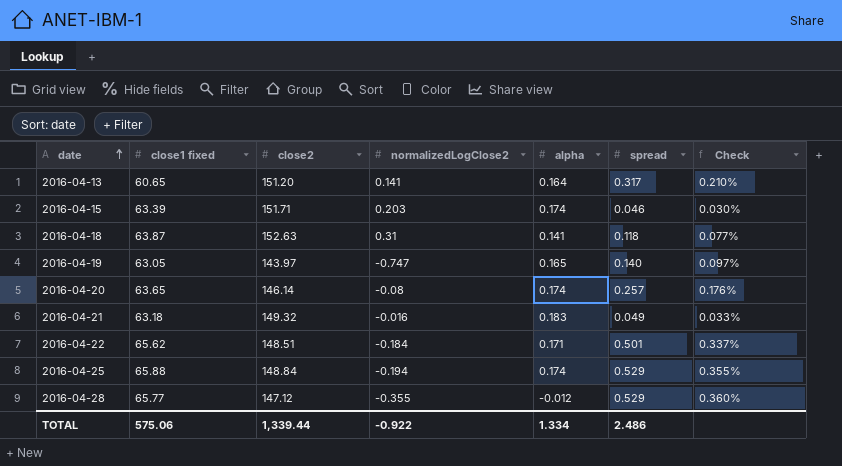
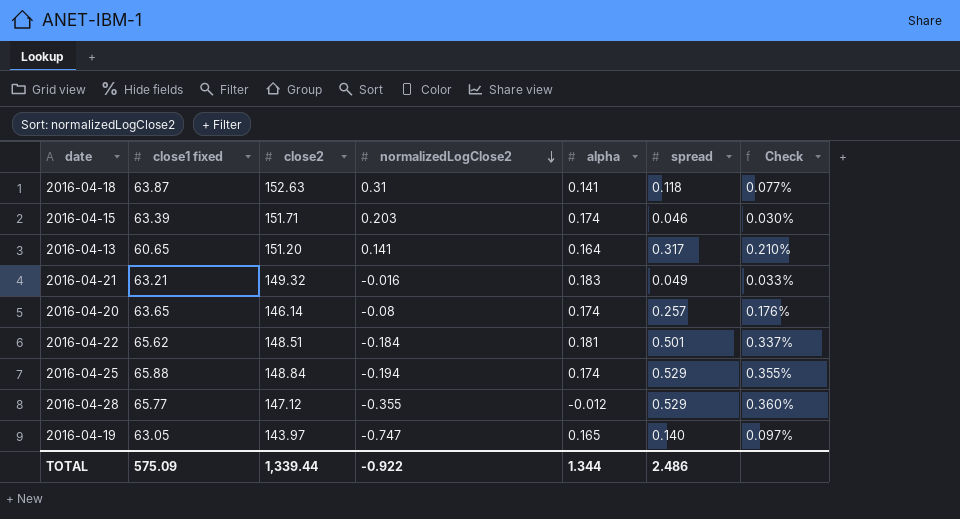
row order: date ascending -> normalizedLogClose2 descending
2016-04-21 | close1 fixed: 63.18 -> 63.21
2016-04-22 | alpha: 0.171 -> 0.181
TOTAL | close1 fixed: 575.06 -> 575.09
TOTAL | alpha: 1.334 -> 1.344

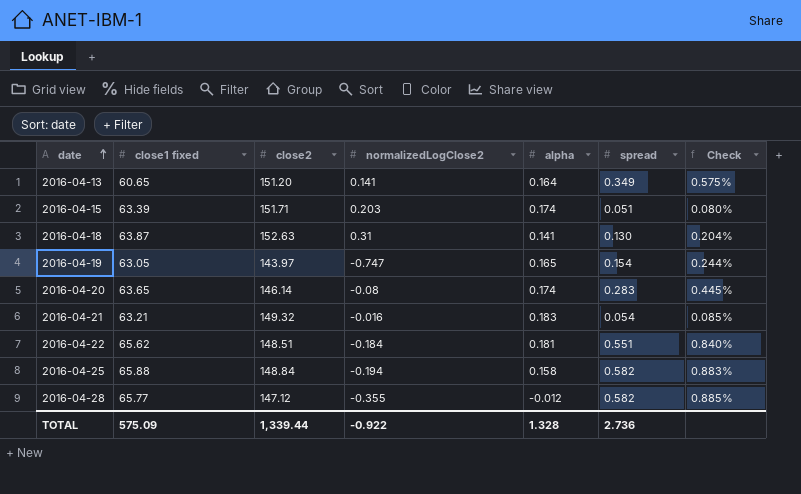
row order: normalizedLogClose2 descending -> date ascending
column Check | formula: [spread] / [close2] -> [spread] / [close1 fixed]
2016-04-13 | spread: 0.317 -> 0.349
2016-04-15 | spread: 0.046 -> 0.051
2016-04-18 | spread: 0.118 -> 0.130
2016-04-19 | spread: 0.140 -> 0.154
2016-04-20 | spread: 0.257 -> 0.283
2016-04-21 | spread: 0.049 -> 0.054
2016-04-22 | spread: 0.501 -> 0.551
2016-04-25 | alpha: 0.174 -> 0.158
2016-04-25 | spread: 0.529 -> 0.582
2016-04-28 | spread: 0.529 -> 0.582
TOTAL | alpha: 1.344 -> 1.328
TOTAL | spread: 2.486 -> 2.736

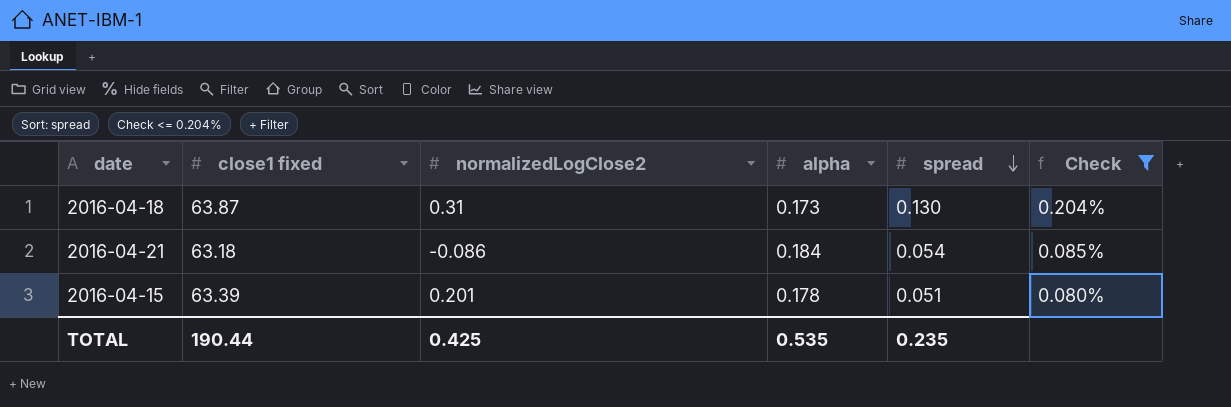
filter: none -> Check <= 0.204%
row order: date ascending -> spread descending
column close2 | position: 3 -> none
2016-04-18 | alpha: 0.141 -> 0.173
2016-04-21 | close1 fixed: 63.21 -> 63.18
2016-04-21 | normalizedLogClose2: -0.016 -> -0.086
2016-04-21 | alpha: 0.183 -> 0.184
2016-04-15 | normalizedLogClose2: 0.203 -> 0.201
2016-04-15 | alpha: 0.174 -> 0.178
TOTAL | close1 fixed: 575.09 -> 190.44
TOTAL | normalizedLogClose2: -0.922 -> 0.425
TOTAL | alpha: 1.328 -> 0.535
TOTAL | spread: 2.736 -> 0.235

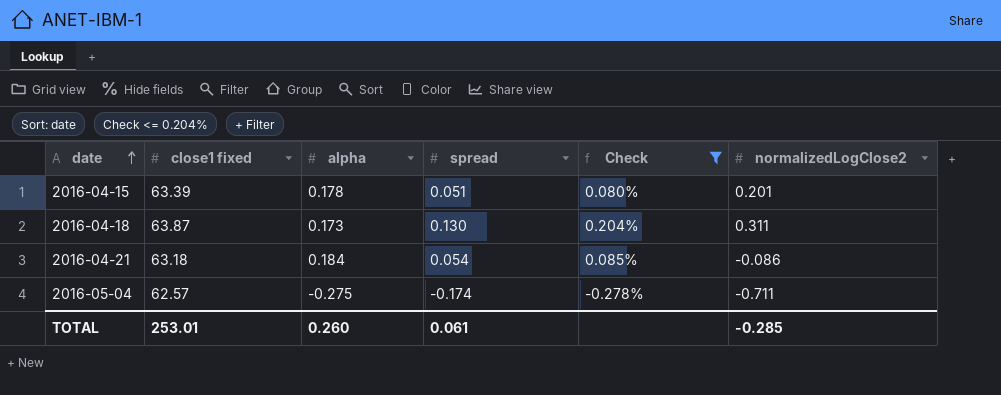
row order: spread descending -> date ascending
column normalizedLogClose2 | position: 3 -> 6
2016-04-18 | normalizedLogClose2: 0.31 -> 0.311
row 2016-05-04: none -> 62.57 | -0.275 | -0.174 | -0.278% | -0.711
TOTAL | close1 fixed: 190.44 -> 253.01
TOTAL | alpha: 0.535 -> 0.260
TOTAL | spread: 0.235 -> 0.061
TOTAL | normalizedLogClose2: 0.425 -> -0.285

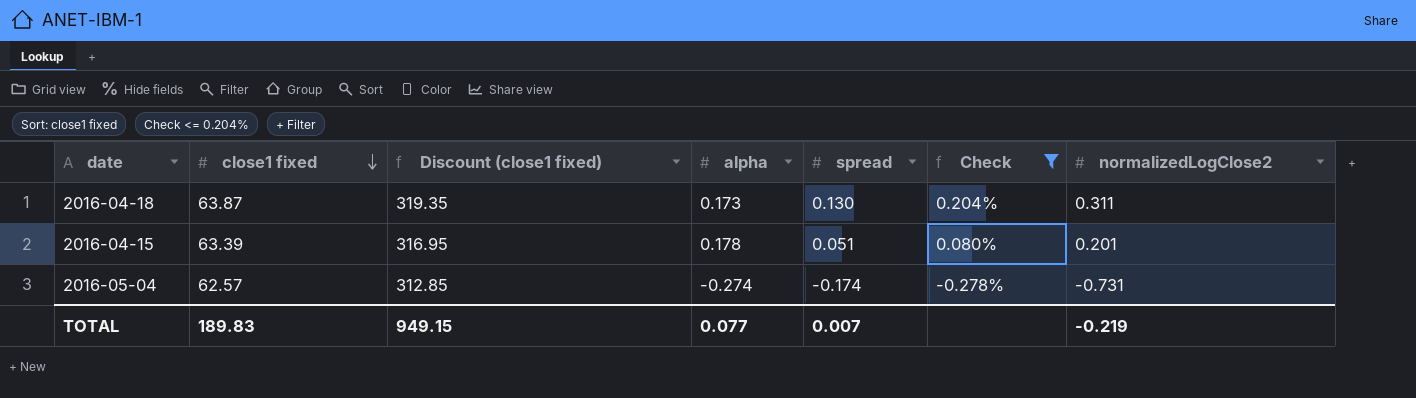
row order: date ascending -> close1 fixed descending
column Discount (close1 fixed) | formula: none -> [close1 fixed] * 5
row 2016-04-21: 63.18 | 0.184 | 0.054 | 0.085% | -0.086 -> none
2016-05-04 | alpha: -0.275 -> -0.274
2016-05-04 | normalizedLogClose2: -0.711 -> -0.731
TOTAL | close1 fixed: 253.01 -> 189.83
TOTAL | alpha: 0.260 -> 0.077
TOTAL | spread: 0.061 -> 0.007
TOTAL | normalizedLogClose2: -0.285 -> -0.219

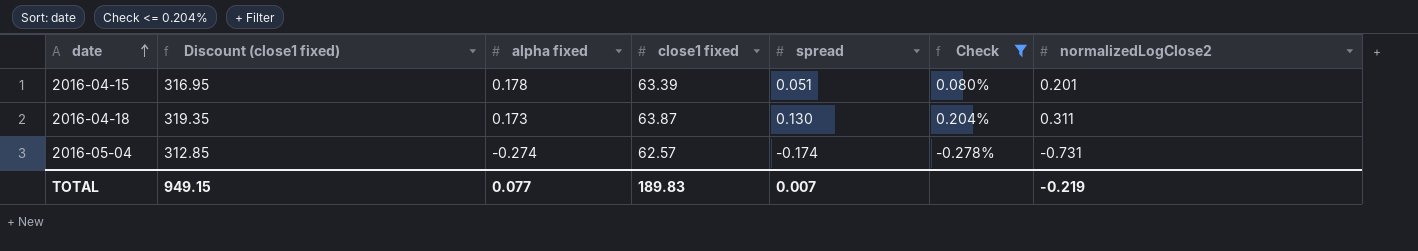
row order: close1 fixed descending -> date ascending
column name: alpha -> alpha fixed
column close1 fixed | position: 2 -> 4

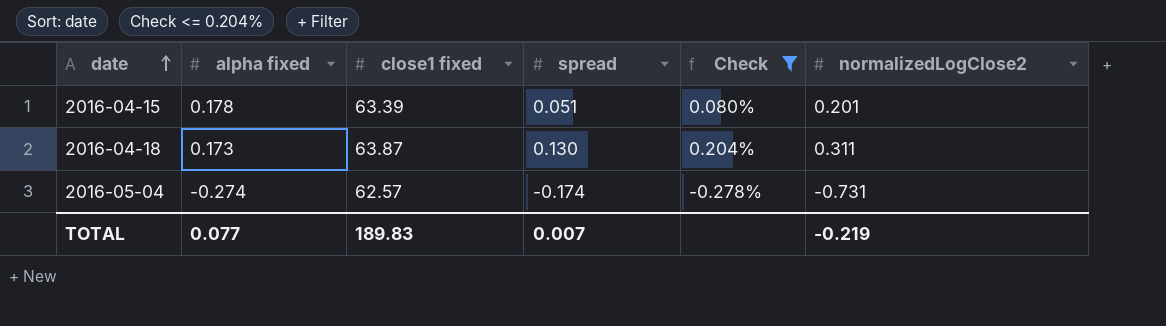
column Discount (close1 fixed) | formula: [close1 fixed] * 5 -> none

